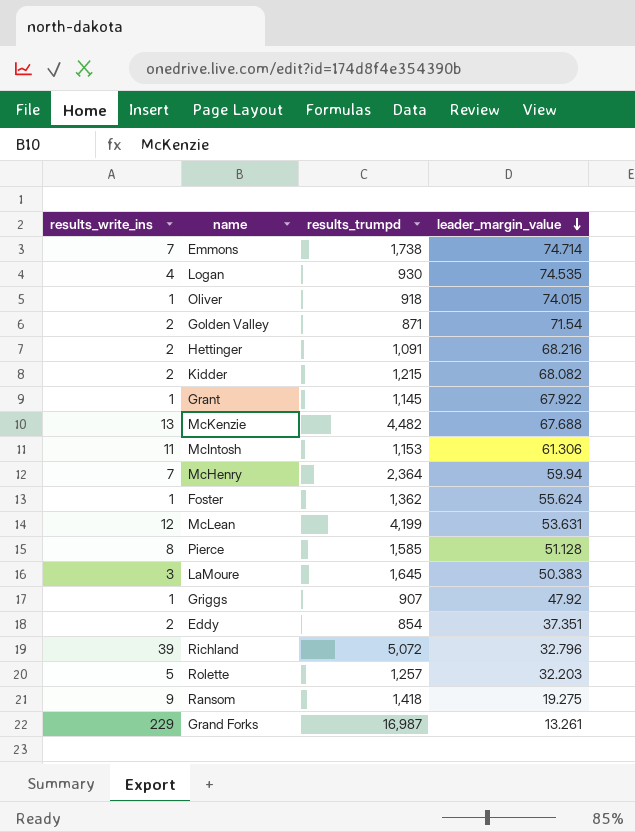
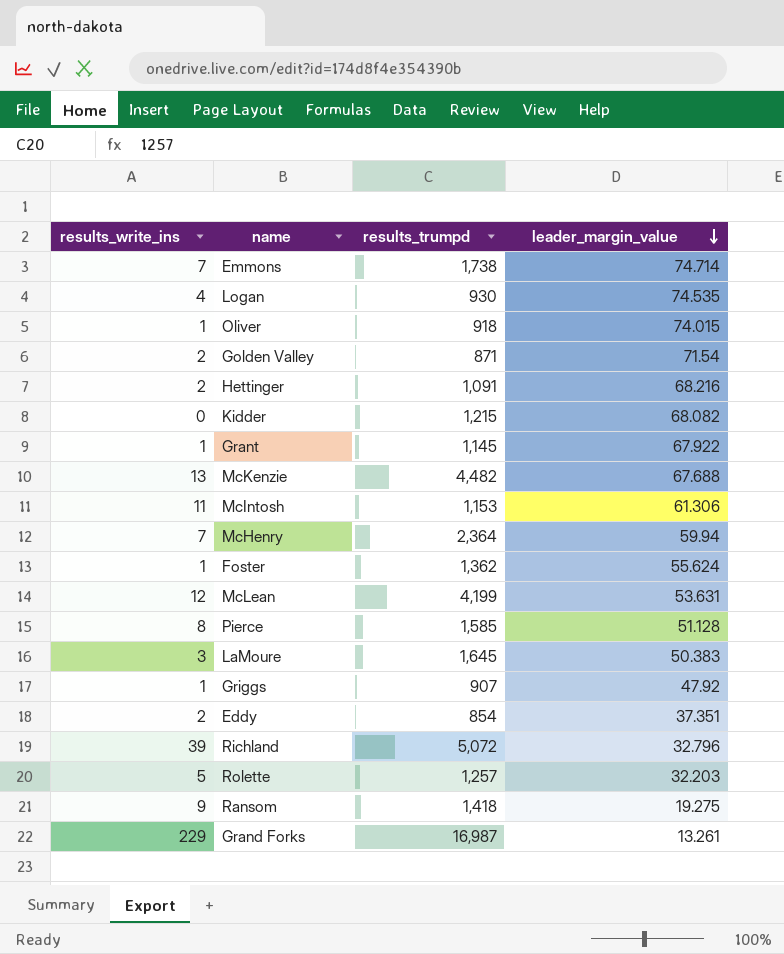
Kidder | results_write_ins: 2 -> 0

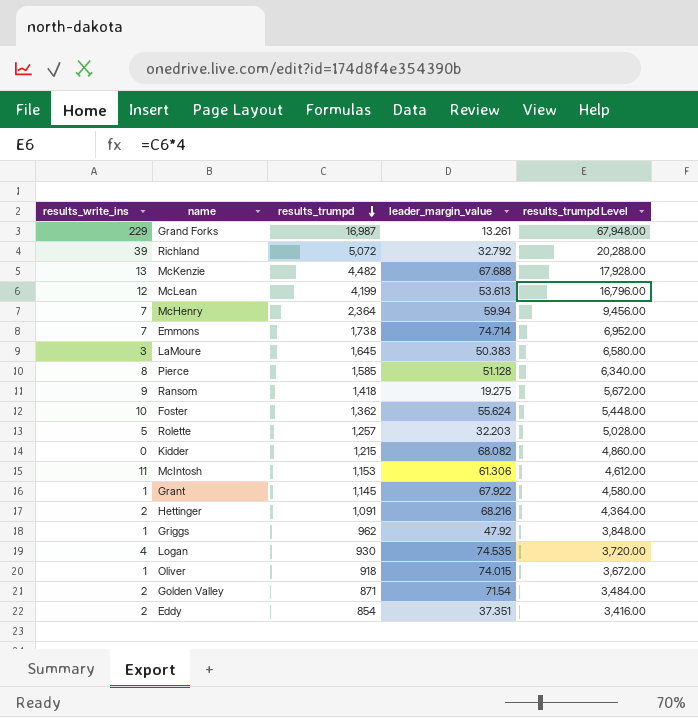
row order: leader_margin_value descending -> results_trumpd descending
column results_trumpd Level | formula: none -> [results_trumpd] * 4
Richland | leader_margin_value: 32.796 -> 32.792
McLean | leader_margin_value: 53.631 -> 53.613
Foster | results_write_ins: 1 -> 10
Griggs | results_trumpd: 907 -> 962

